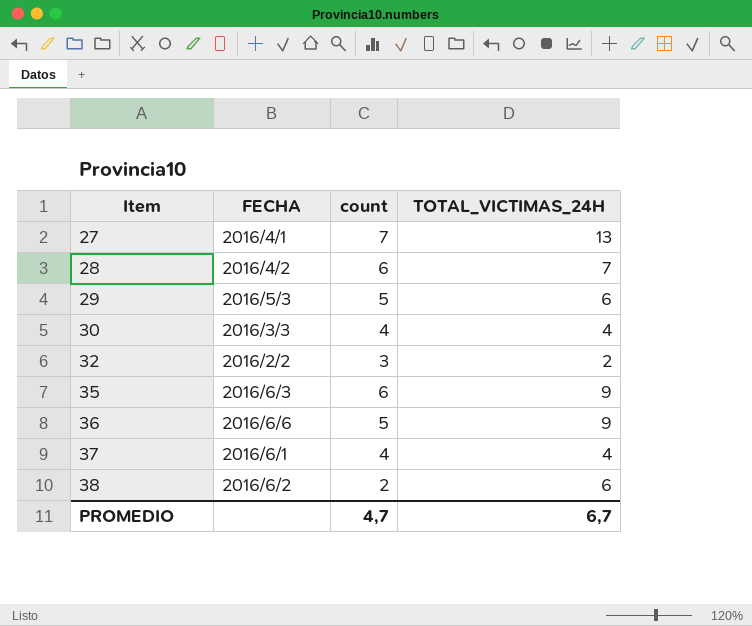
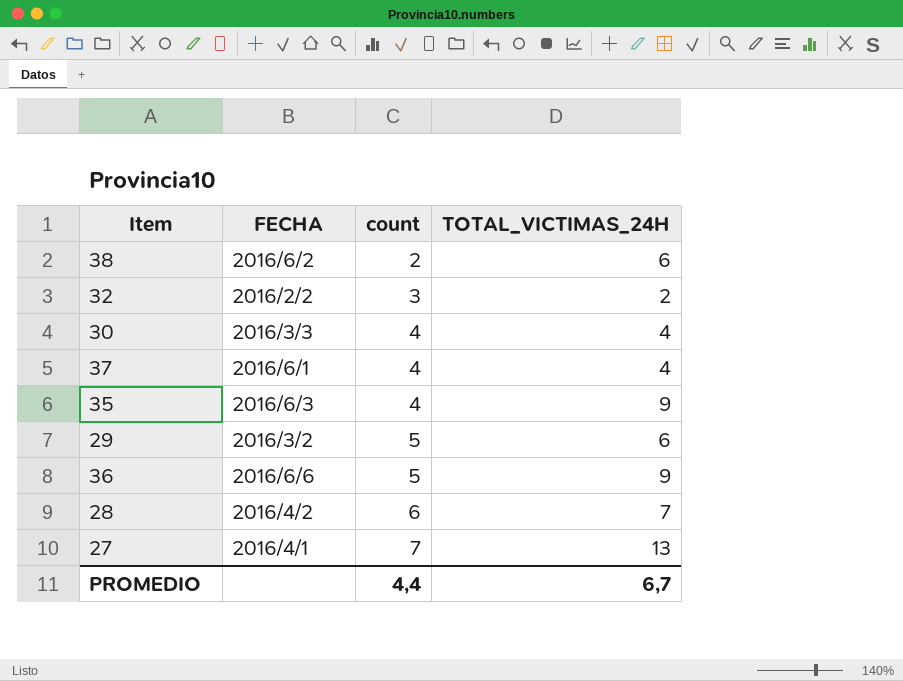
row order: Item ascending -> count ascending
35 | count: 6 -> 4
29 | FECHA: 2016/5/3 -> 2016/3/2
PROMEDIO | count: 4,7 -> 4,4

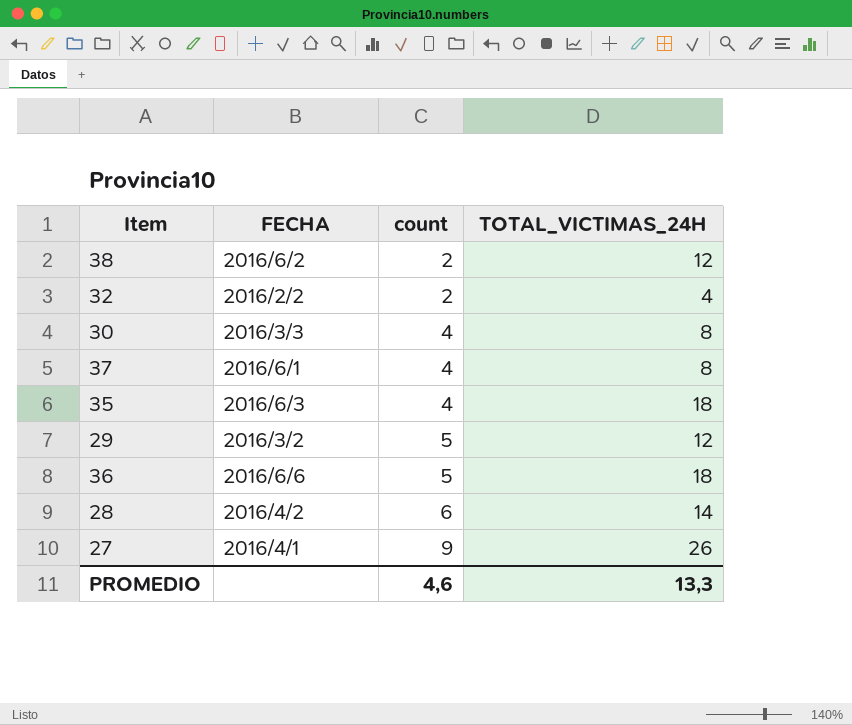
38 | TOTAL_VICTIMAS_24H: 6 -> 12
32 | count: 3 -> 2
32 | TOTAL_VICTIMAS_24H: 2 -> 4
30 | TOTAL_VICTIMAS_24H: 4 -> 8
37 | TOTAL_VICTIMAS_24H: 4 -> 8
35 | TOTAL_VICTIMAS_24H: 9 -> 18
29 | TOTAL_VICTIMAS_24H: 6 -> 12
36 | TOTAL_VICTIMAS_24H: 9 -> 18
28 | TOTAL_VICTIMAS_24H: 7 -> 14
27 | count: 7 -> 9
27 | TOTAL_VICTIMAS_24H: 13 -> 26
PROMEDIO | count: 4,4 -> 4,6
PROMEDIO | TOTAL_VICTIMAS_24H: 6,7 -> 13,3

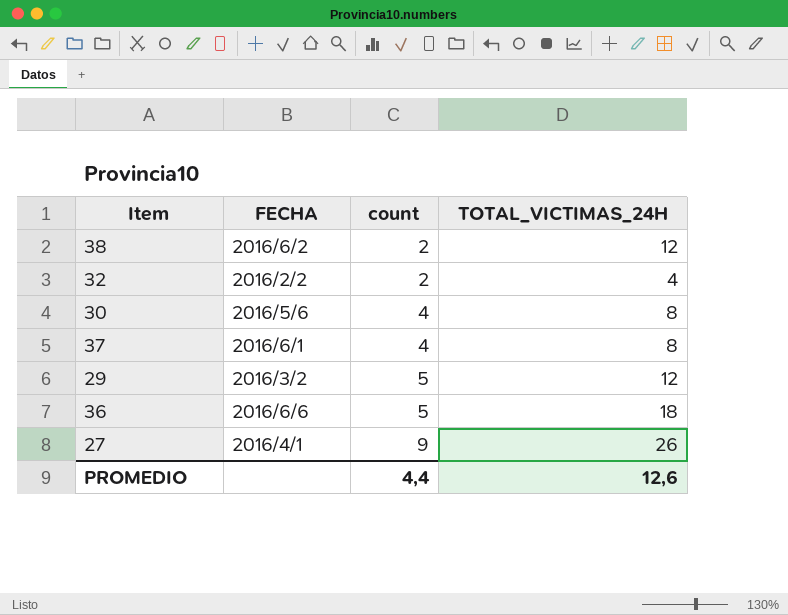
row 35: 2016/6/3 | 4 | 18 -> none
row 28: 2016/4/2 | 6 | 14 -> none
30 | FECHA: 2016/3/3 -> 2016/5/6
PROMEDIO | count: 4,6 -> 4,4
PROMEDIO | TOTAL_VICTIMAS_24H: 13,3 -> 12,6

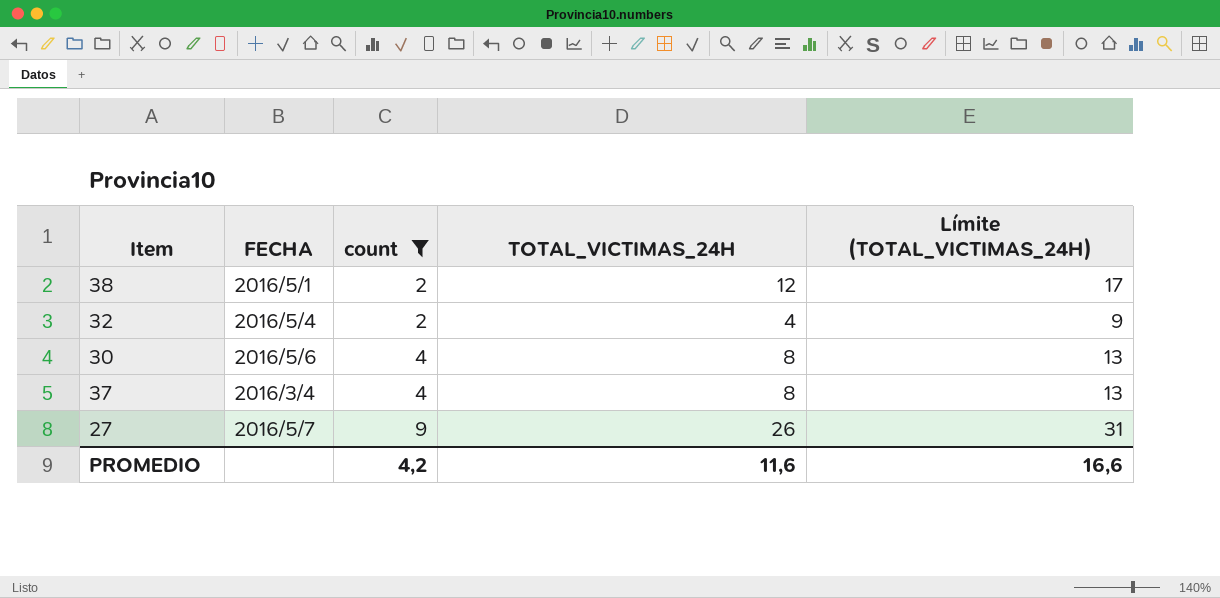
filter: none -> count != 5
column Límite (TOTAL_VICTIMAS_24H) | formula: none -> [TOTAL_VICTIMAS_24H] + 5
38 | FECHA: 2016/6/2 -> 2016/5/1
32 | FECHA: 2016/2/2 -> 2016/5/4
37 | FECHA: 2016/6/1 -> 2016/3/4
27 | FECHA: 2016/4/1 -> 2016/5/7
PROMEDIO | count: 4,4 -> 4,2
PROMEDIO | TOTAL_VICTIMAS_24H: 12,6 -> 11,6

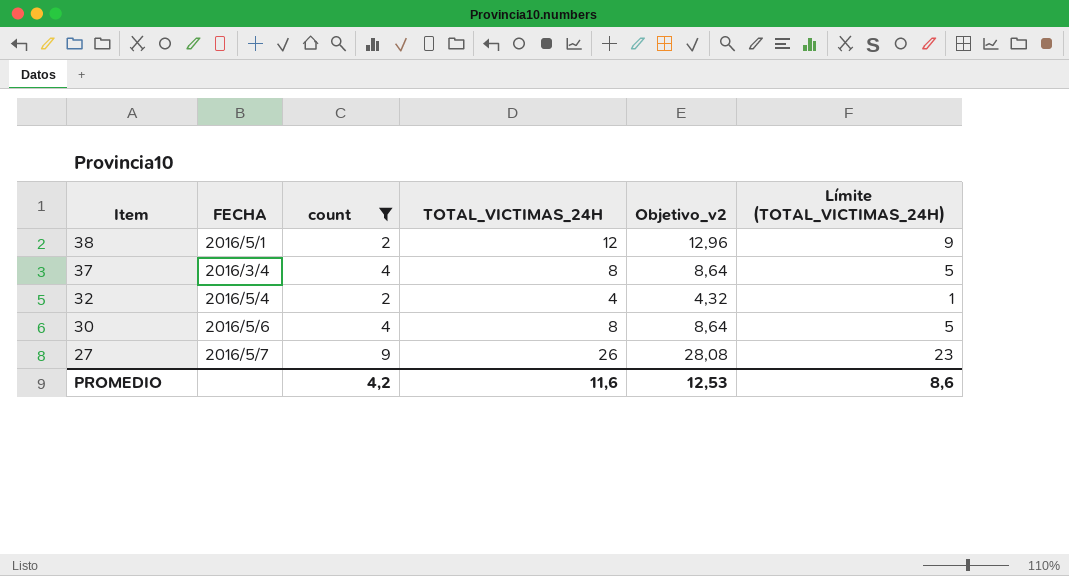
row order: count ascending -> Item descending
column Objetivo_v2 | formula: none -> [TOTAL_VICTIMAS_24H] * 1,08
column Límite (TOTAL_VICTIMAS_24H) | formula: [TOTAL_VICTIMAS_24H] + 5 -> [TOTAL_VICTIMAS_24H] - 3
PROMEDIO | Límite (TOTAL_VICTIMAS_24H): 16,6 -> 8,6

